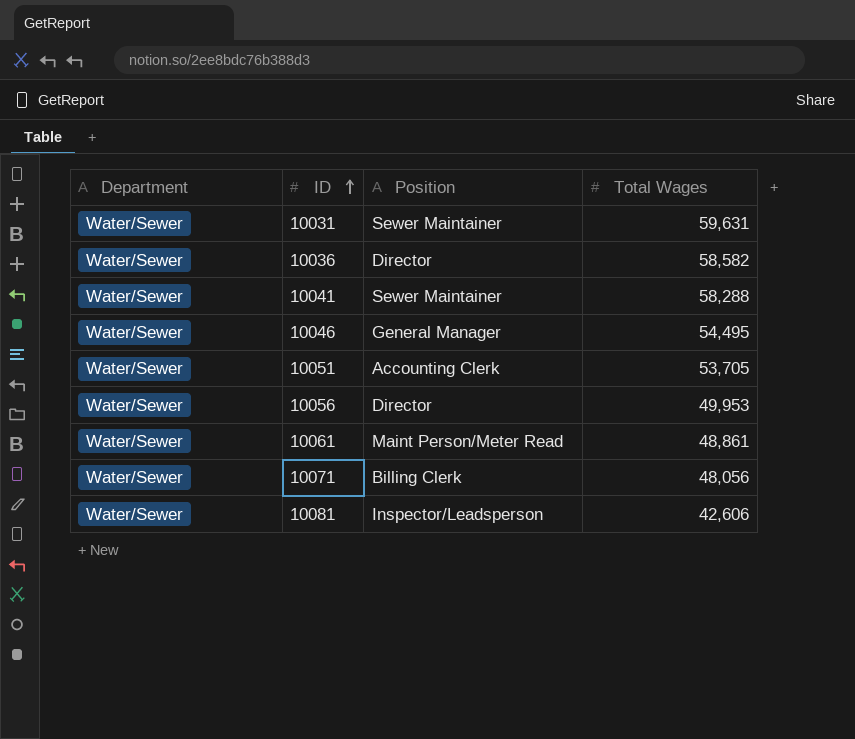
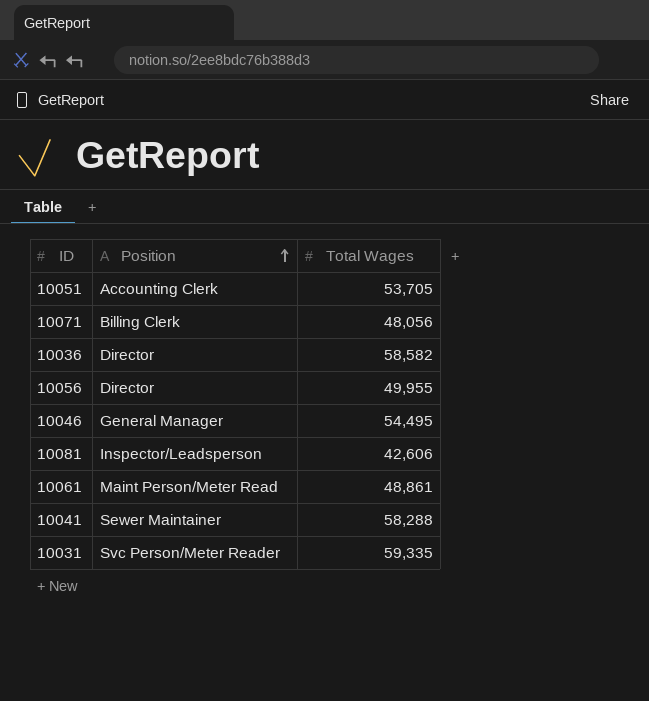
row order: ID ascending -> Position ascending
column Department | position: 1 -> none
10056 | Total Wages: 49,953 -> 49,955
10031 | Position: Sewer Maintainer -> Svc Person/Meter Reader
10031 | Total Wages: 59,631 -> 59,335

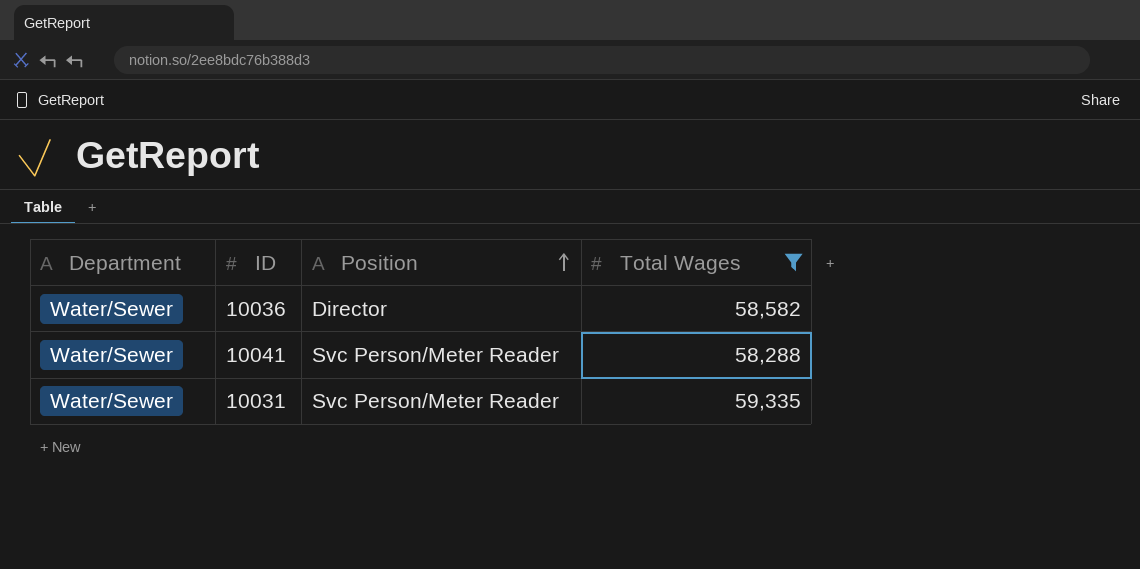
filter: none -> Total Wages >= 58,288
column Department | position: none -> 1
10041 | Position: Sewer Maintainer -> Svc Person/Meter Reader

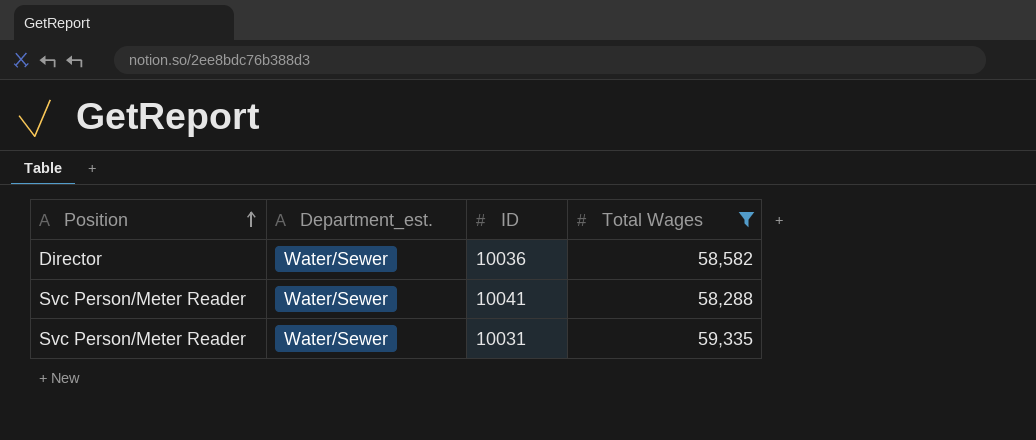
column Position | position: 3 -> 1
column name: Department -> Department_est.

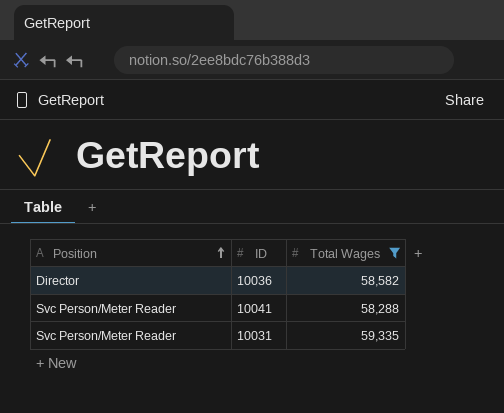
column Department_est. | position: 2 -> none

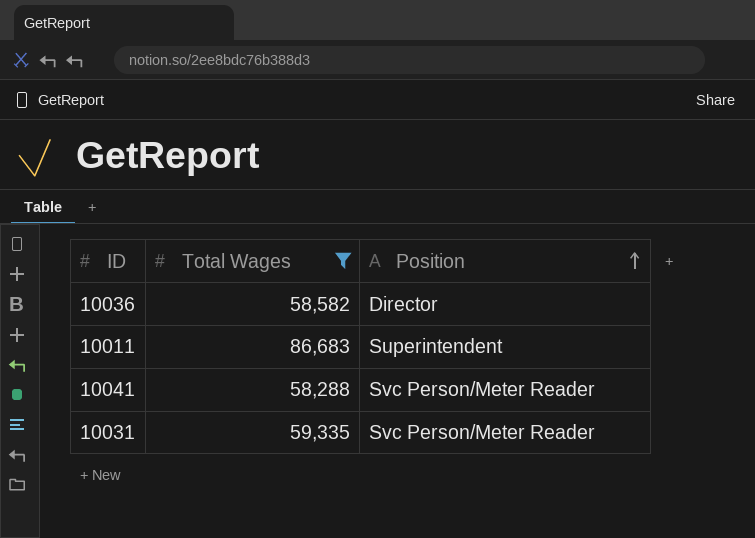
column Position | position: 1 -> 3
row 10011: none -> 86,683 | Superintendent

